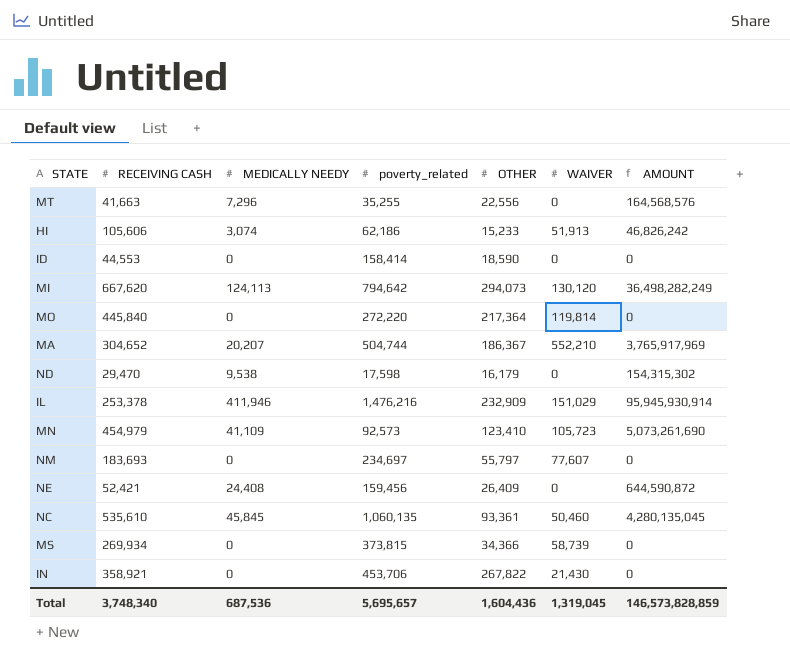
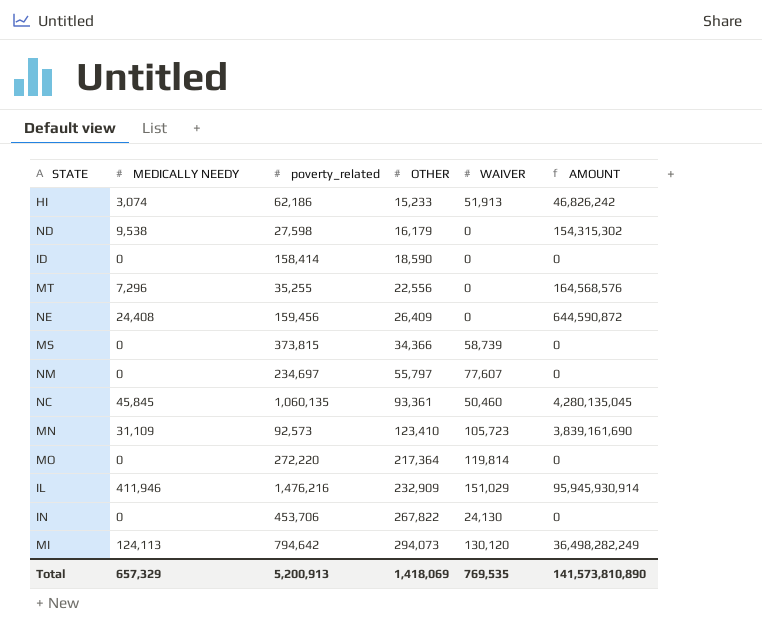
row order: none -> OTHER ascending
column RECEIVING CASH | position: 2 -> none
row MA: 304,652 | 20,207 | 504,744 | 186,367 | 552,210 | 3,765,917,969 -> none
ND | poverty_related: 17,598 -> 27,598
MN | MEDICALLY NEEDY: 41,109 -> 31,109
MN | AMOUNT: 5,073,261,690 -> 3,839,161,690
IN | WAIVER: 21,430 -> 24,130
Total | MEDICALLY NEEDY: 687,536 -> 657,329
Total | poverty_related: 5,695,657 -> 5,200,913
Total | OTHER: 1,604,436 -> 1,418,069
Total | WAIVER: 1,319,045 -> 769,535
Total | AMOUNT: 146,573,828,859 -> 141,573,810,890

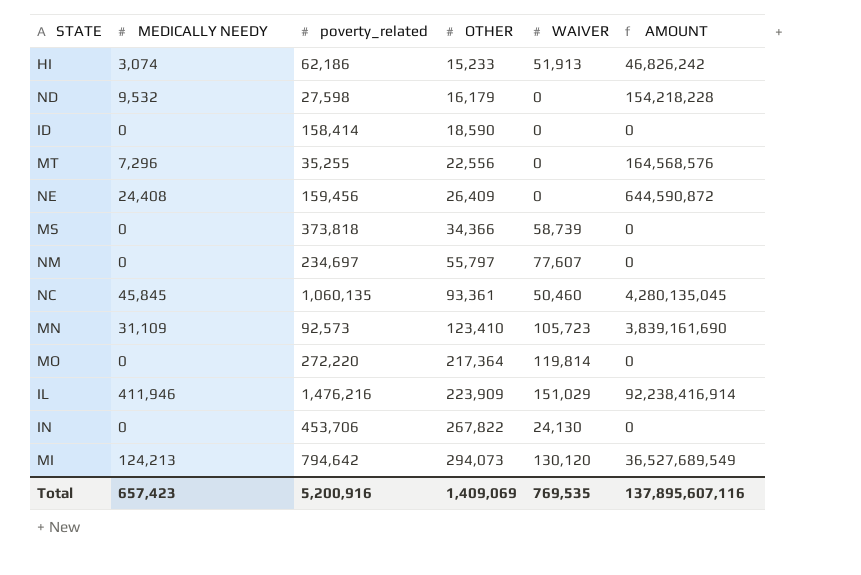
ND | MEDICALLY NEEDY: 9,538 -> 9,532
ND | AMOUNT: 154,315,302 -> 154,218,228
MS | poverty_related: 373,815 -> 373,818
IL | OTHER: 232,909 -> 223,909
IL | AMOUNT: 95,945,930,914 -> 92,238,416,914
MI | MEDICALLY NEEDY: 124,113 -> 124,213
MI | AMOUNT: 36,498,282,249 -> 36,527,689,549
Total | MEDICALLY NEEDY: 657,329 -> 657,423
Total | poverty_related: 5,200,913 -> 5,200,916
Total | OTHER: 1,418,069 -> 1,409,069
Total | AMOUNT: 141,573,810,890 -> 137,895,607,116

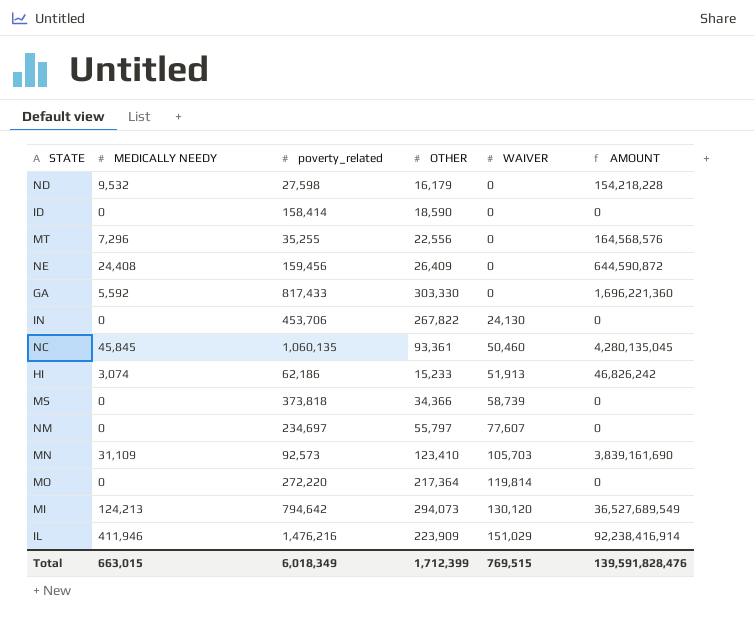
row order: OTHER ascending -> WAIVER ascending
row GA: none -> 5,592 | 817,433 | 303,330 | 0 | 1,696,221,360
MN | WAIVER: 105,723 -> 105,703
Total | MEDICALLY NEEDY: 657,423 -> 663,015
Total | poverty_related: 5,200,916 -> 6,018,349
Total | OTHER: 1,409,069 -> 1,712,399
Total | WAIVER: 769,535 -> 769,515
Total | AMOUNT: 137,895,607,116 -> 139,591,828,476

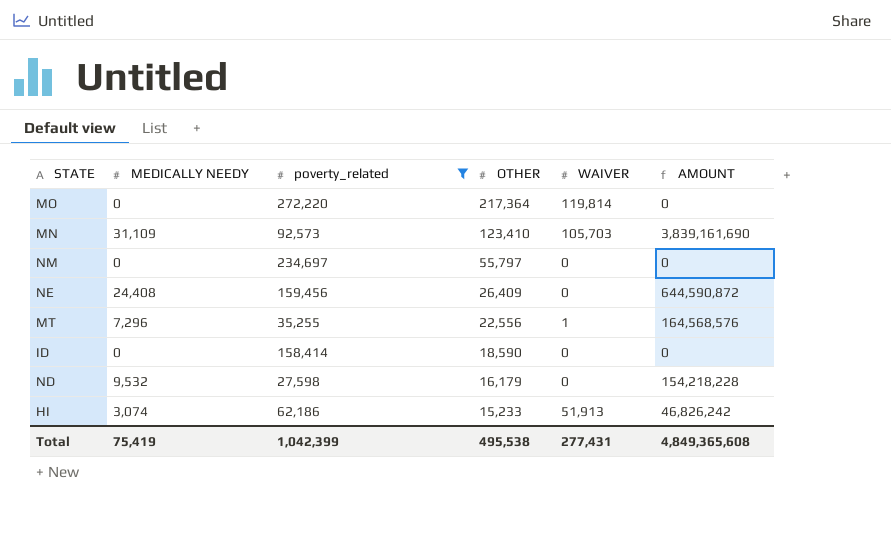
filter: none -> poverty_related <= 272,220
row order: WAIVER ascending -> OTHER descending
NM | WAIVER: 77,607 -> 0
MT | WAIVER: 0 -> 1
Total | MEDICALLY NEEDY: 663,015 -> 75,419
Total | poverty_related: 6,018,349 -> 1,042,399
Total | OTHER: 1,712,399 -> 495,538
Total | WAIVER: 769,515 -> 277,431
Total | AMOUNT: 139,591,828,476 -> 4,849,365,608

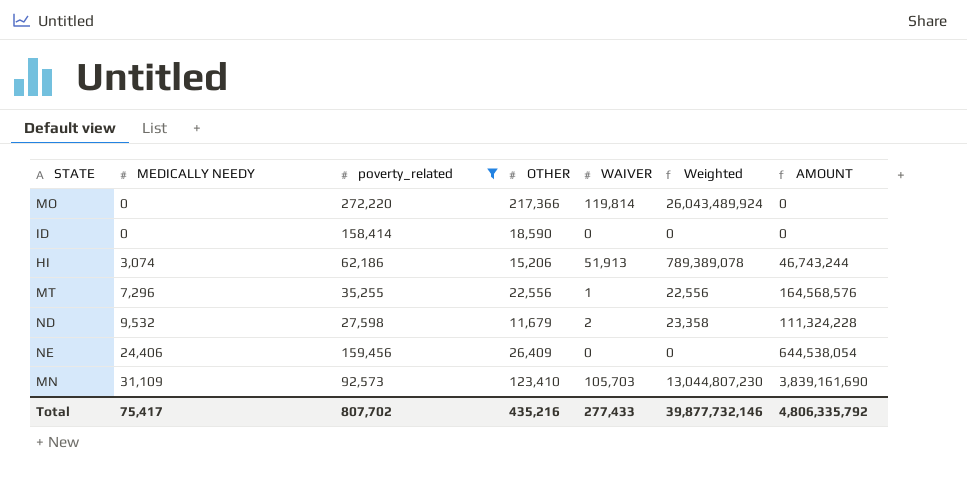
row order: OTHER descending -> MEDICALLY NEEDY ascending
column Weighted | formula: none -> [OTHER] * [WAIVER]
row NM: 0 | 234,697 | 55,797 | 0 | 0 -> none
MO | OTHER: 217,364 -> 217,366
HI | OTHER: 15,233 -> 15,206
HI | AMOUNT: 46,826,242 -> 46,743,244
ND | OTHER: 16,179 -> 11,679
ND | WAIVER: 0 -> 2
ND | AMOUNT: 154,218,228 -> 111,324,228
NE | MEDICALLY NEEDY: 24,408 -> 24,406
NE | AMOUNT: 644,590,872 -> 644,538,054
Total | MEDICALLY NEEDY: 75,419 -> 75,417
Total | poverty_related: 1,042,399 -> 807,702
Total | OTHER: 495,538 -> 435,216
Total | WAIVER: 277,431 -> 277,433
Total | AMOUNT: 4,849,365,608 -> 4,806,335,792

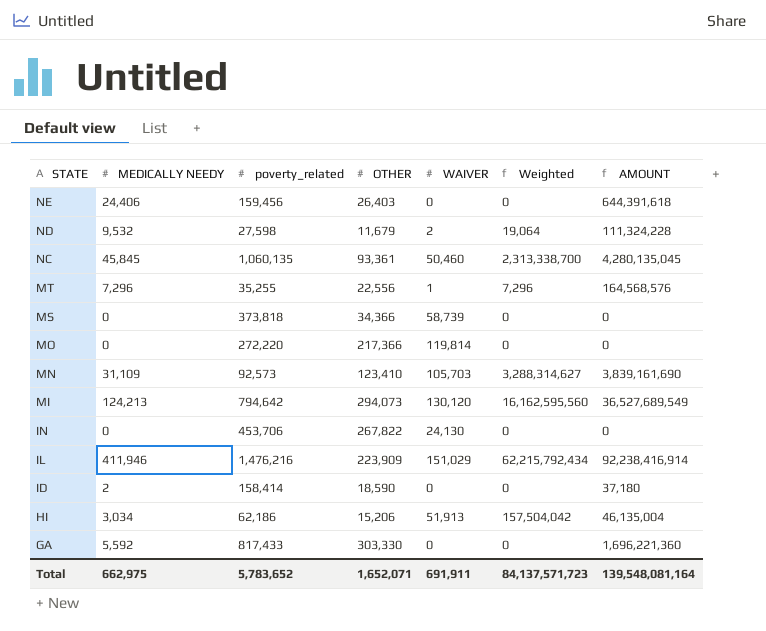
filter: poverty_related <= 272,220 -> none
row order: MEDICALLY NEEDY ascending -> STATE descending
column Weighted | formula: [OTHER] * [WAIVER] -> [MEDICALLY NEEDY] * [WAIVER]
NE | OTHER: 26,409 -> 26,403
NE | AMOUNT: 644,538,054 -> 644,391,618
ID | MEDICALLY NEEDY: 0 -> 2
ID | AMOUNT: 0 -> 37,180
HI | MEDICALLY NEEDY: 3,074 -> 3,034
HI | AMOUNT: 46,743,244 -> 46,135,004
Total | MEDICALLY NEEDY: 75,417 -> 662,975
Total | poverty_related: 807,702 -> 5,783,652
Total | OTHER: 435,216 -> 1,652,071
Total | WAIVER: 277,433 -> 691,911
Total | Weighted: 39,877,732,146 -> 84,137,571,723
Total | AMOUNT: 4,806,335,792 -> 139,548,081,164

